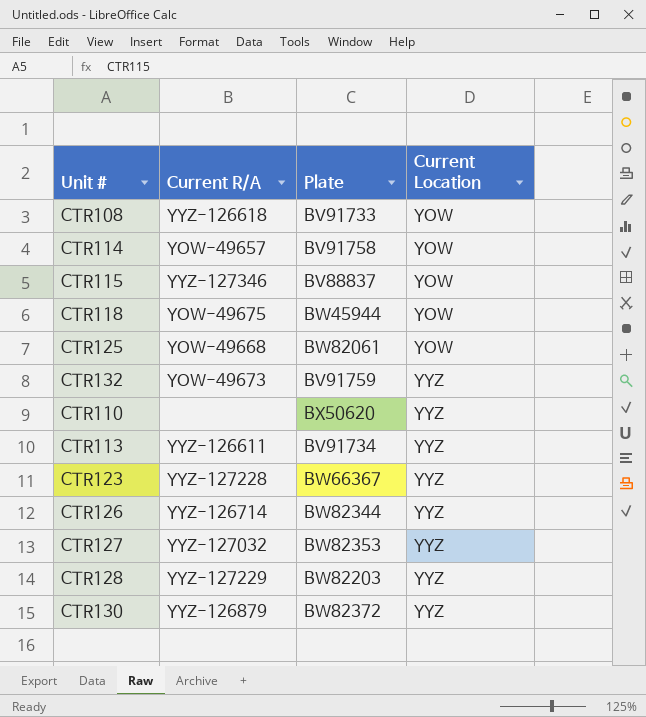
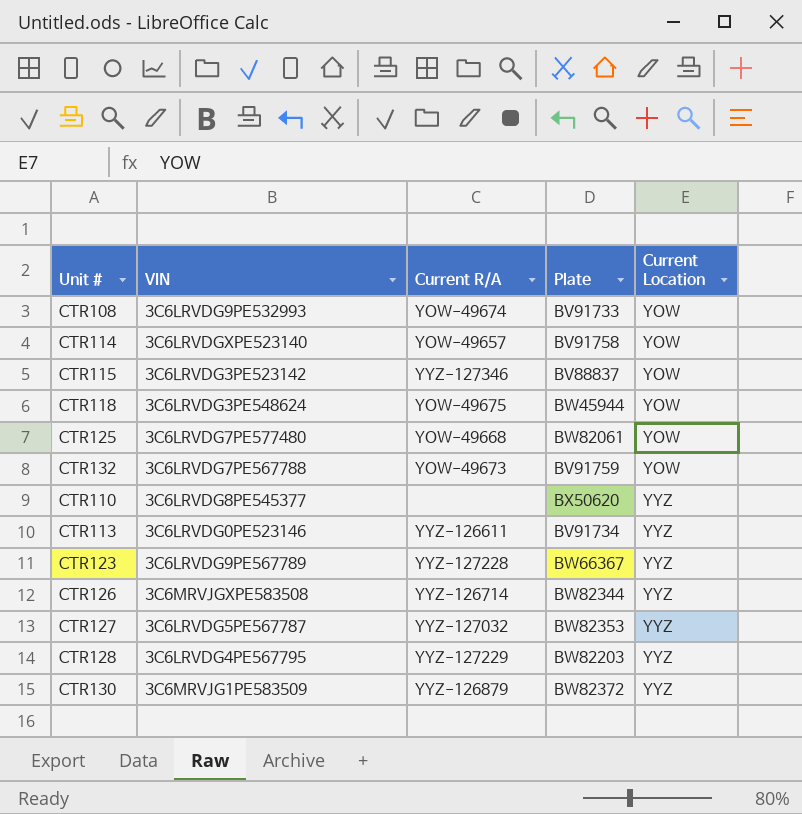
column VIN | position: none -> 2
CTR108 | Current R/A: YYZ-126618 -> YOW-49674
CTR132 | Current Location: YYZ -> YOW

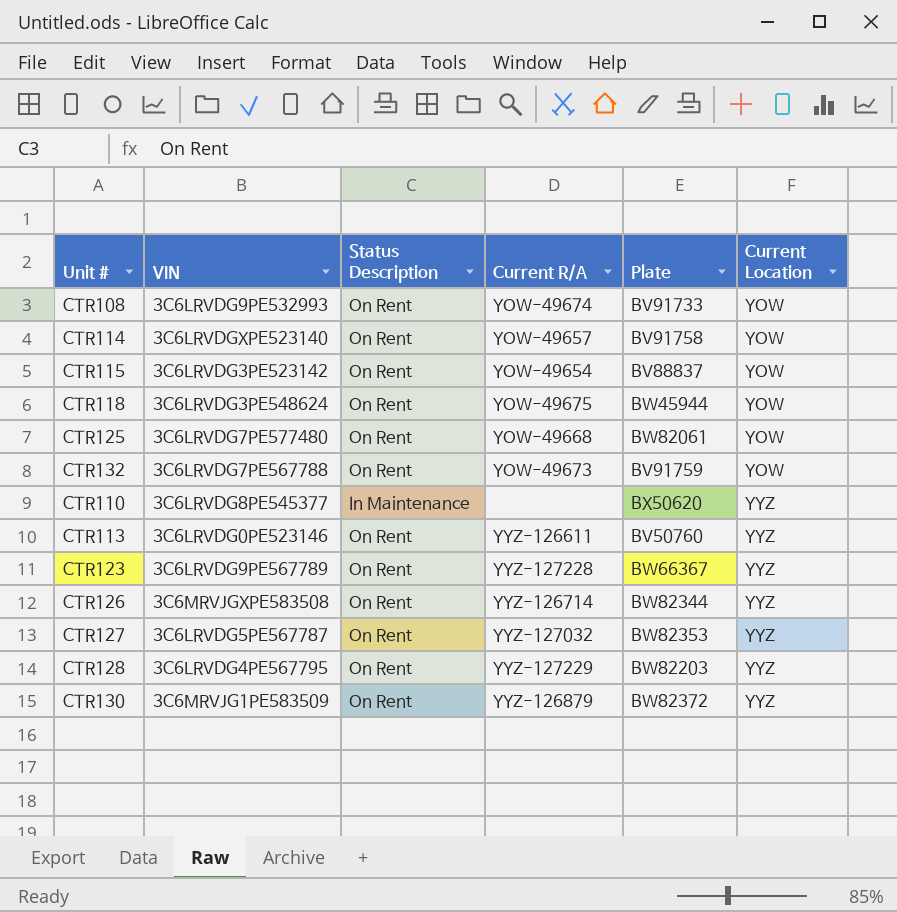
column Status Description | position: none -> 3
CTR115 | Current R/A: YYZ-127346 -> YOW-49654
CTR113 | Plate: BV91734 -> BV50760

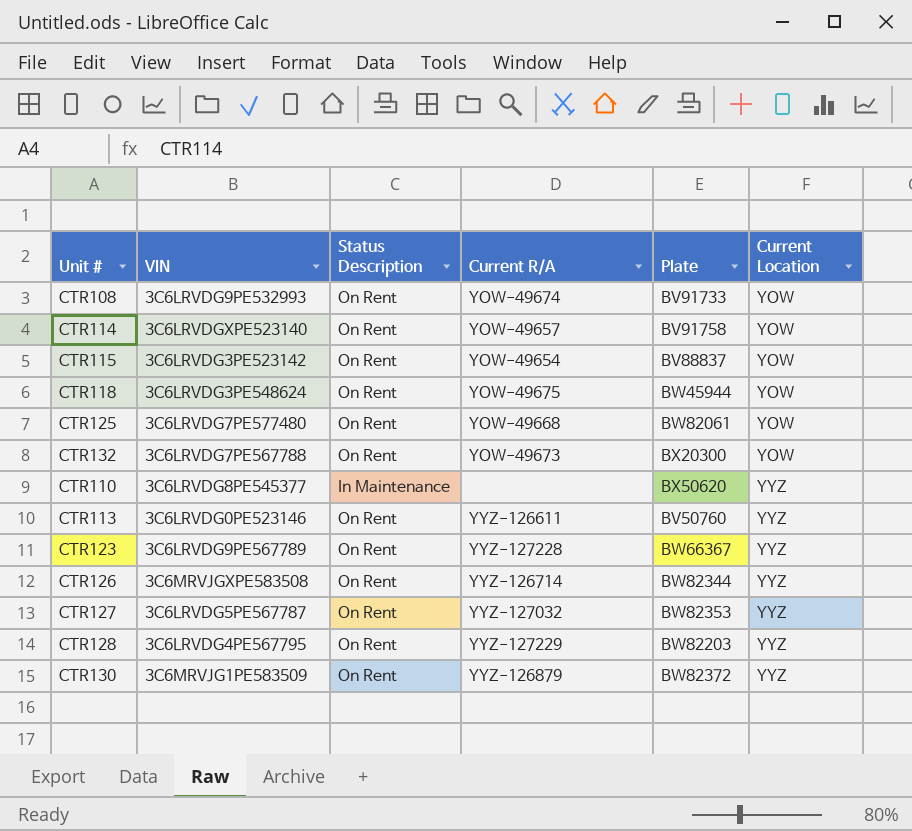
CTR132 | Plate: BV91759 -> BX20300

